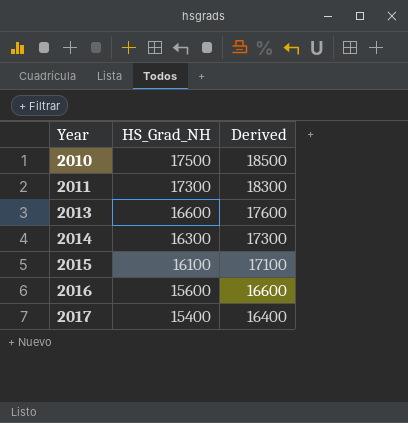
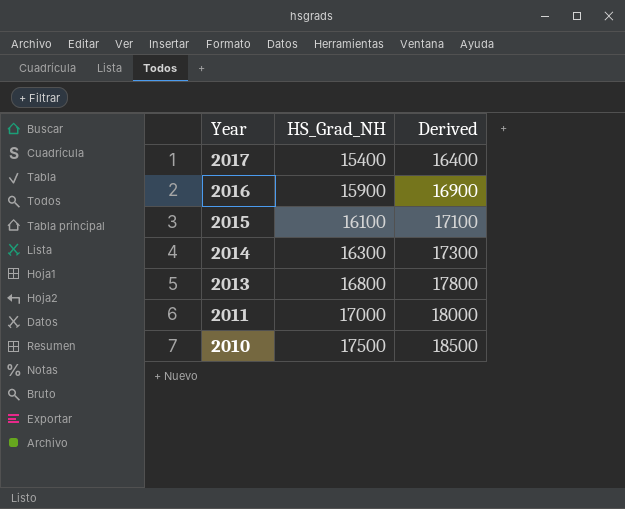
row order: Year ascending -> Year descending
2016 | HS_Grad_NH: 15600 -> 15900
2016 | Derived: 16600 -> 16900
2013 | HS_Grad_NH: 16600 -> 16800
2013 | Derived: 17600 -> 17800
2011 | HS_Grad_NH: 17300 -> 17000
2011 | Derived: 18300 -> 18000

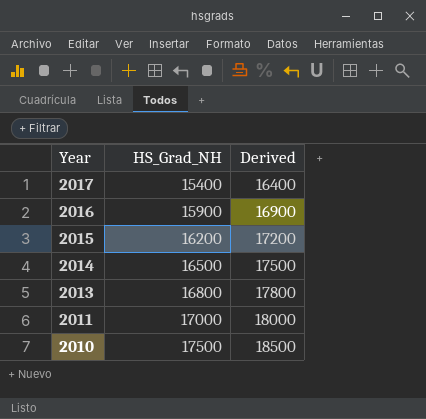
2015 | HS_Grad_NH: 16100 -> 16200
2015 | Derived: 17100 -> 17200
2014 | HS_Grad_NH: 16300 -> 16500
2014 | Derived: 17300 -> 17500

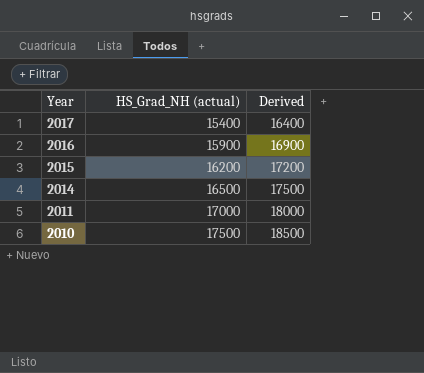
column name: HS_Grad_NH -> HS_Grad_NH (actual)
row 2013: 16800 | 17800 -> none

